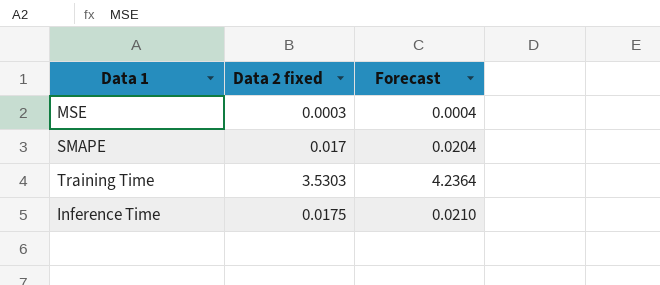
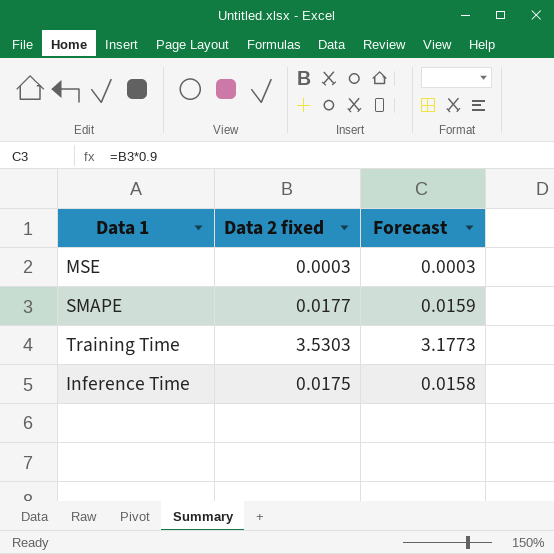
column Forecast | formula: [Data 2 fixed] * 1.2 -> [Data 2 fixed] * 0.9
SMAPE | Data 2 fixed: 0.017 -> 0.0177

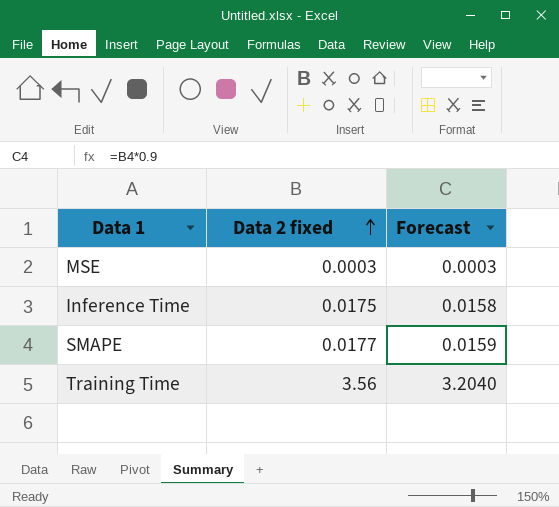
row order: none -> Data 2 fixed ascending
Training Time | Data 2 fixed: 3.5303 -> 3.56
Training Time | Forecast: 3.1773 -> 3.2040

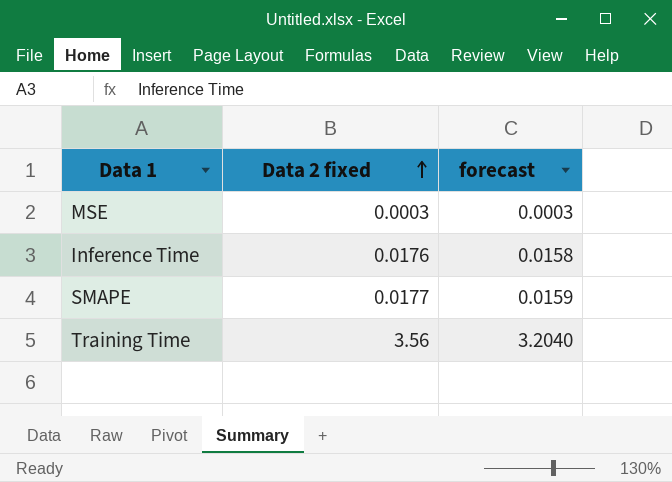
column name: Forecast -> forecast
Inference Time | Data 2 fixed: 0.0175 -> 0.0176

